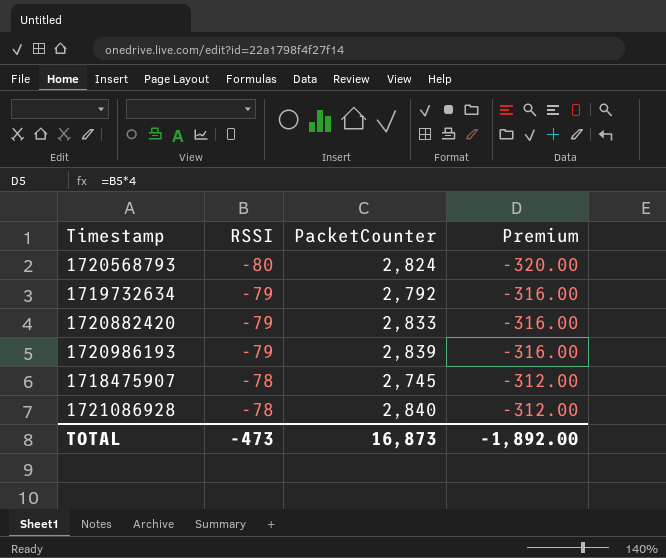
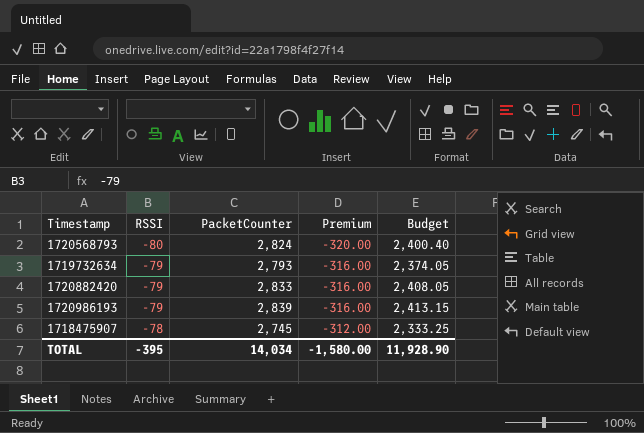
column Budget | formula: none -> [PacketCounter] * 0.85
row 1721086928: -78 | 2,840 | -312.00 -> none
1719732634 | PacketCounter: 2,792 -> 2,793
TOTAL | RSSI: -473 -> -395
TOTAL | PacketCounter: 16,873 -> 14,034
TOTAL | Premium: -1,892.00 -> -1,580.00

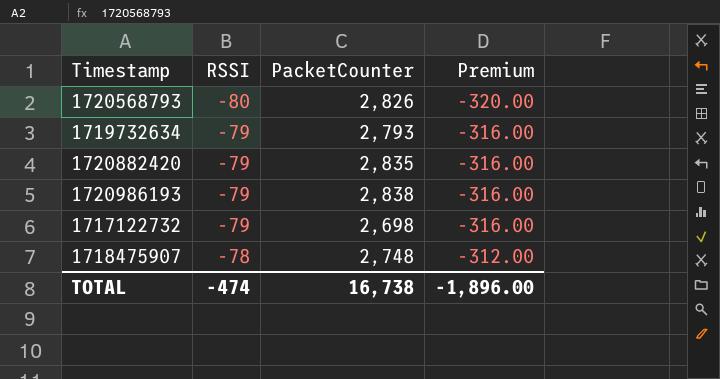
column Budget | formula: [PacketCounter] * 0.85 -> none
1720568793 | PacketCounter: 2,824 -> 2,826
1720882420 | PacketCounter: 2,833 -> 2,835
1720986193 | PacketCounter: 2,839 -> 2,838
row 1717122732: none -> -79 | 2,698 | -316.00
1718475907 | PacketCounter: 2,745 -> 2,748
TOTAL | RSSI: -395 -> -474
TOTAL | PacketCounter: 14,034 -> 16,738
TOTAL | Premium: -1,580.00 -> -1,896.00

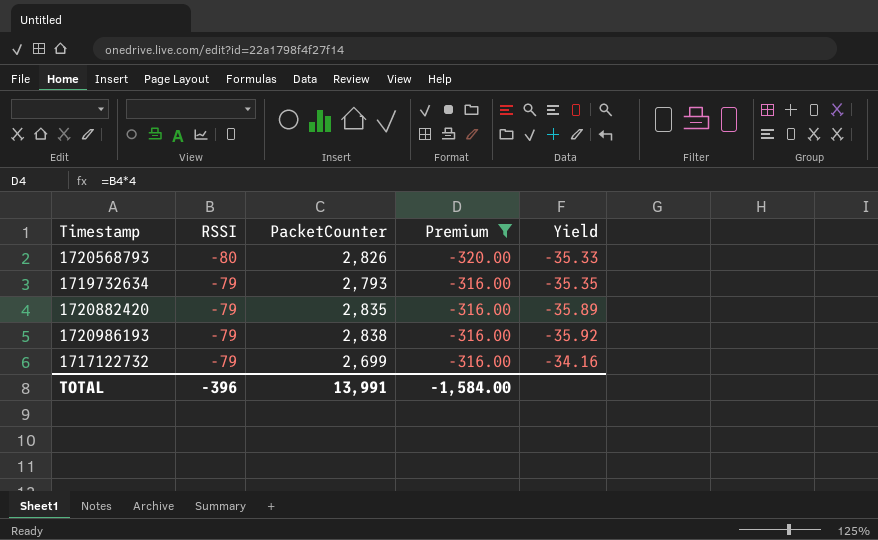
filter: none -> Premium != -312.00
column Yield | formula: none -> [PacketCounter] / [RSSI]
1717122732 | PacketCounter: 2,698 -> 2,699
TOTAL | RSSI: -474 -> -396
TOTAL | PacketCounter: 16,738 -> 13,991
TOTAL | Premium: -1,896.00 -> -1,584.00

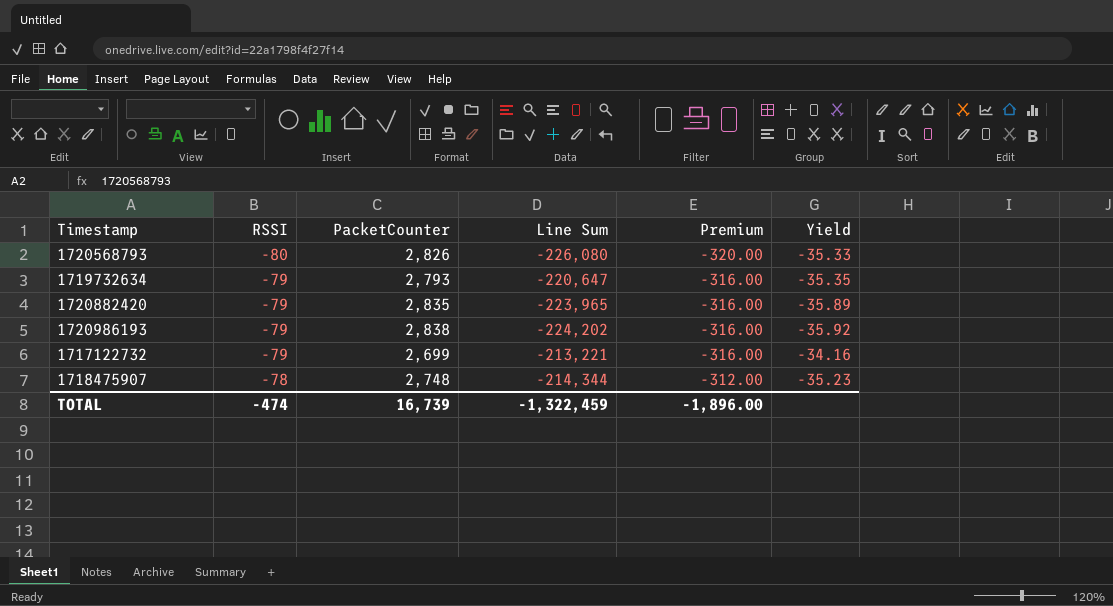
filter: Premium != -312.00 -> none
column Line Sum | formula: none -> [RSSI] * [PacketCounter]
TOTAL | RSSI: -396 -> -474
TOTAL | PacketCounter: 13,991 -> 16,739
TOTAL | Premium: -1,584.00 -> -1,896.00

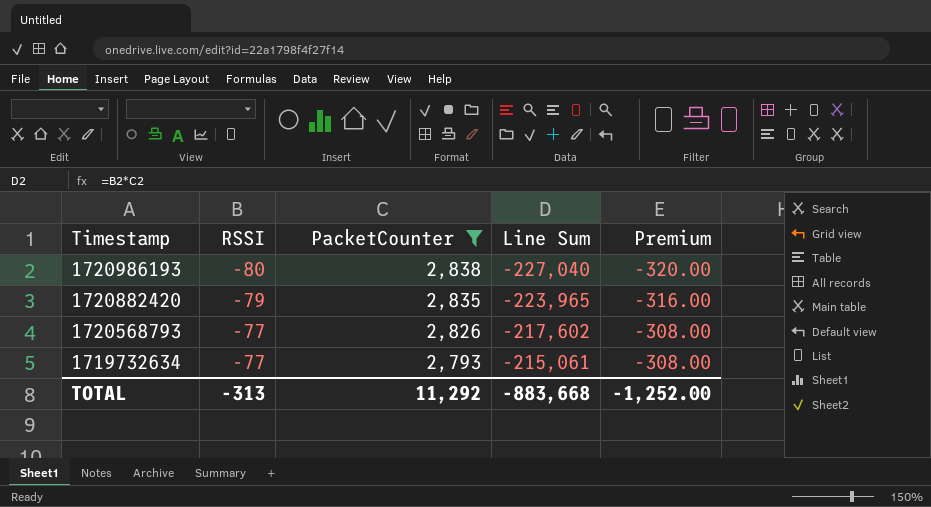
filter: none -> PacketCounter >= 2,793
row order: RSSI ascending -> Timestamp descending
column Yield | formula: [PacketCounter] / [RSSI] -> none
1720986193 | RSSI: -79 -> -80
1720986193 | Line Sum: -224,202 -> -227,040
1720986193 | Premium: -316.00 -> -320.00
1720568793 | RSSI: -80 -> -77
1720568793 | Line Sum: -226,080 -> -217,602
1720568793 | Premium: -320.00 -> -308.00
1719732634 | RSSI: -79 -> -77
1719732634 | Line Sum: -220,647 -> -215,061
1719732634 | Premium: -316.00 -> -308.00
TOTAL | RSSI: -474 -> -313
TOTAL | PacketCounter: 16,739 -> 11,292
TOTAL | Line Sum: -1,322,459 -> -883,668
TOTAL | Premium: -1,896.00 -> -1,252.00

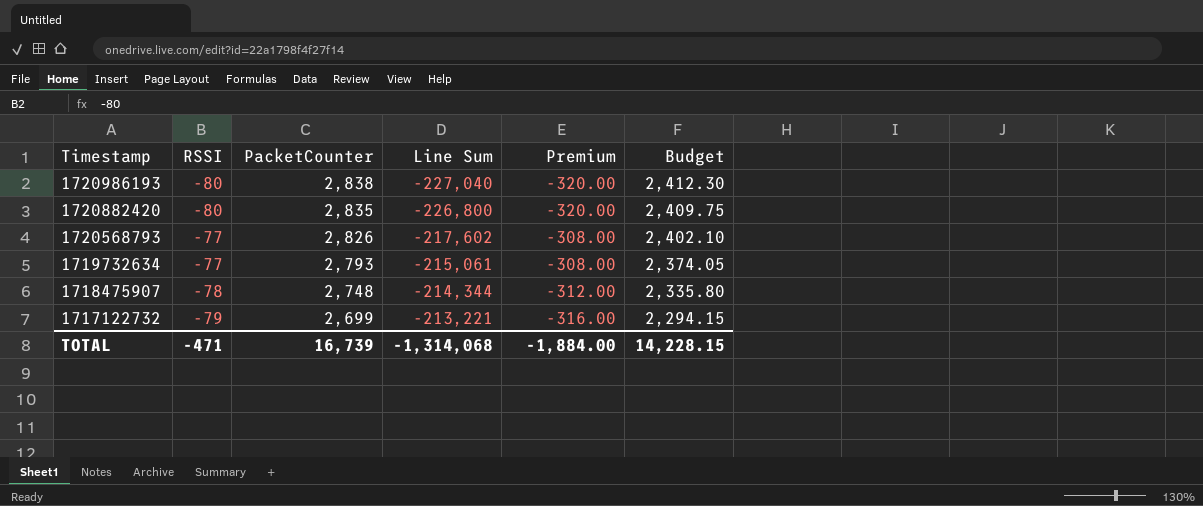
filter: PacketCounter >= 2,793 -> none
column Budget | formula: none -> [PacketCounter] * 0.85
1720882420 | RSSI: -79 -> -80
1720882420 | Line Sum: -223,965 -> -226,800
1720882420 | Premium: -316.00 -> -320.00
TOTAL | RSSI: -313 -> -471
TOTAL | PacketCounter: 11,292 -> 16,739
TOTAL | Line Sum: -883,668 -> -1,314,068
TOTAL | Premium: -1,252.00 -> -1,884.00

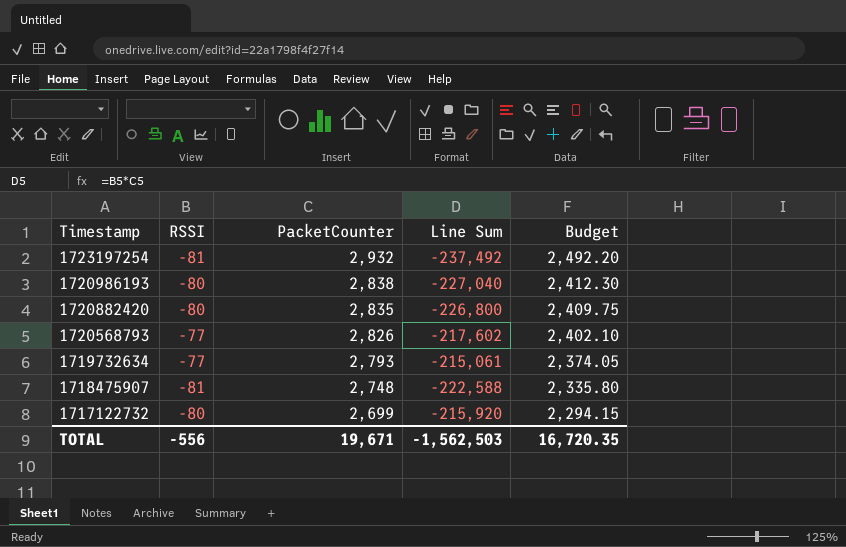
column Premium | formula: [RSSI] * 4 -> none
row 1723197254: none -> -81 | 2,932 | -237,492 | 2,492.20
1718475907 | RSSI: -78 -> -81
1718475907 | Line Sum: -214,344 -> -222,588
1717122732 | RSSI: -79 -> -80
1717122732 | Line Sum: -213,221 -> -215,920
TOTAL | RSSI: -471 -> -556
TOTAL | PacketCounter: 16,739 -> 19,671
TOTAL | Line Sum: -1,314,068 -> -1,562,503
TOTAL | Budget: 14,228.15 -> 16,720.35

